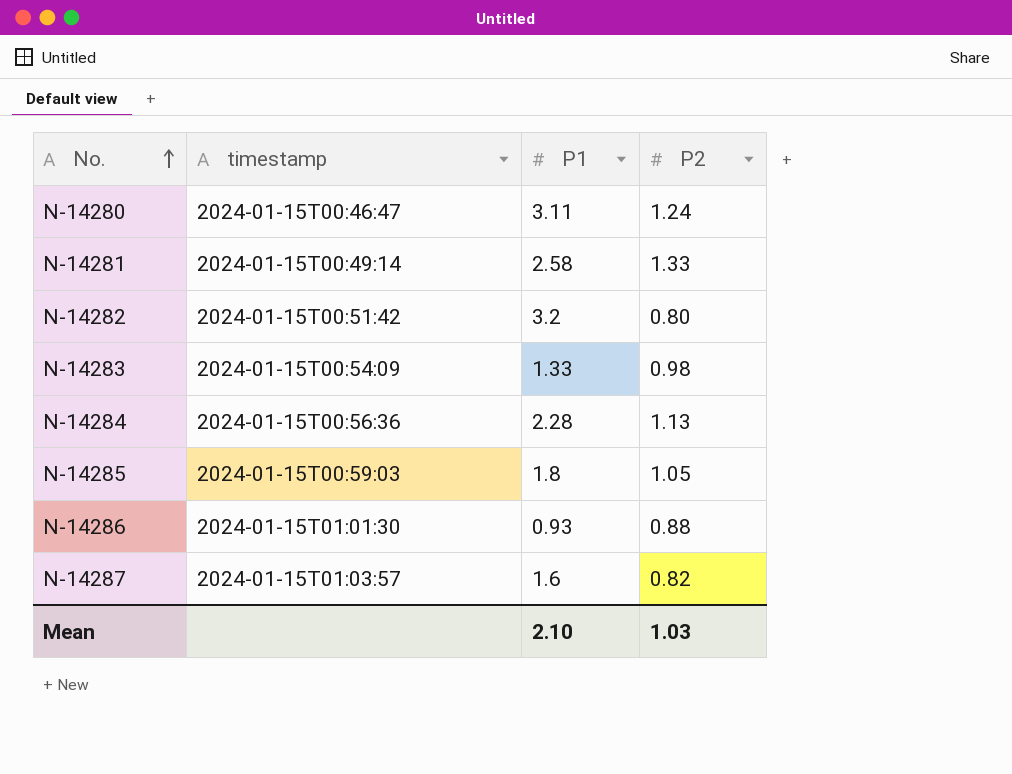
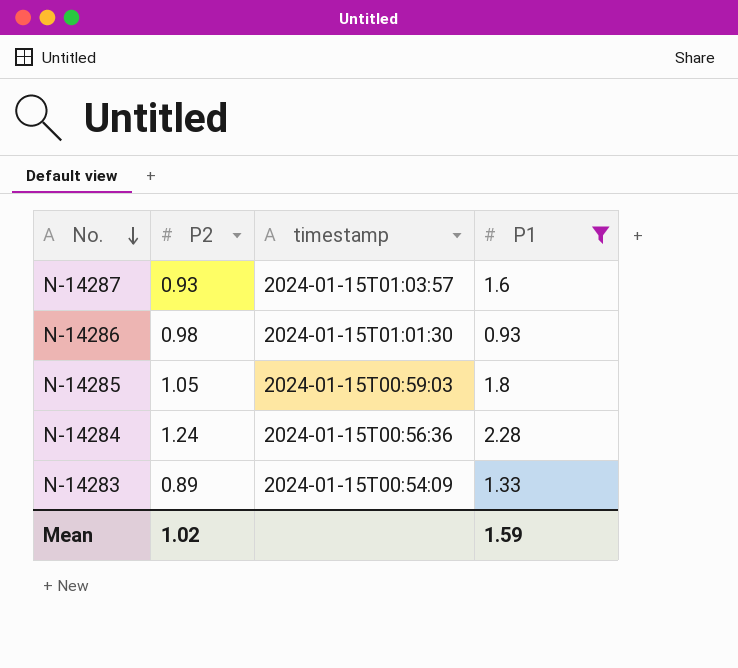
filter: none -> P1 <= 2.28
row order: No. ascending -> No. descending
column P2 | position: 4 -> 2
N-14287 | P2: 0.82 -> 0.93
N-14286 | P2: 0.88 -> 0.98
N-14284 | P2: 1.13 -> 1.24
N-14283 | P2: 0.98 -> 0.89
Mean | P2: 1.03 -> 1.02
Mean | P1: 2.10 -> 1.59

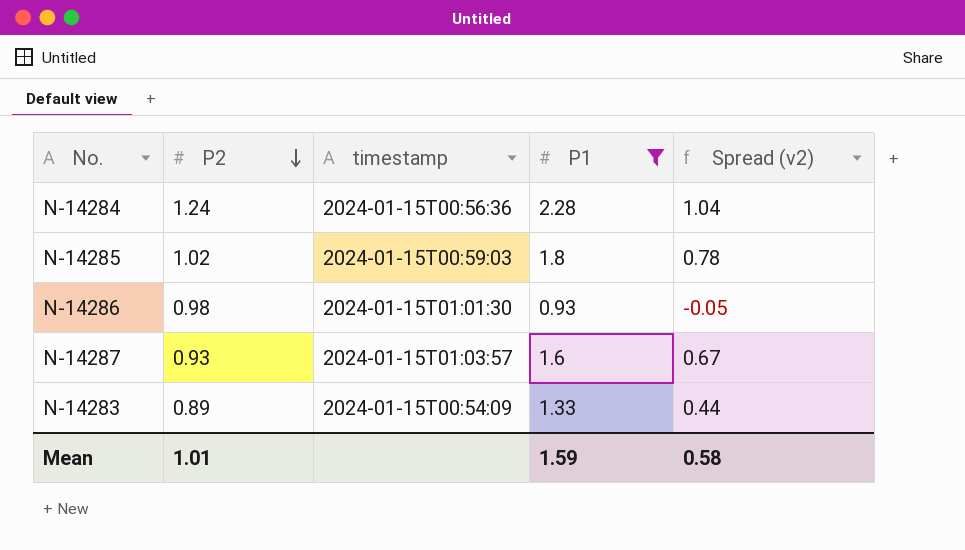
row order: No. descending -> P2 descending
column Spread (v2) | formula: none -> [P1] - [P2]
N-14285 | P2: 1.05 -> 1.02
Mean | P2: 1.02 -> 1.01

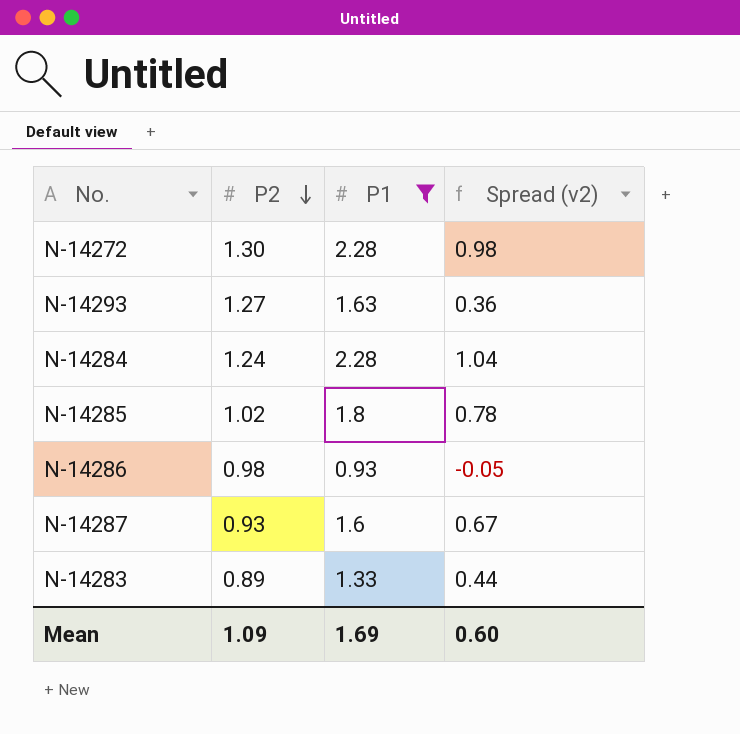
column timestamp | position: 3 -> none
row N-14272: none -> 1.30 | 2.28 | 0.98
row N-14293: none -> 1.27 | 1.63 | 0.36
Mean | P2: 1.01 -> 1.09
Mean | P1: 1.59 -> 1.69
Mean | Spread (v2): 0.58 -> 0.60

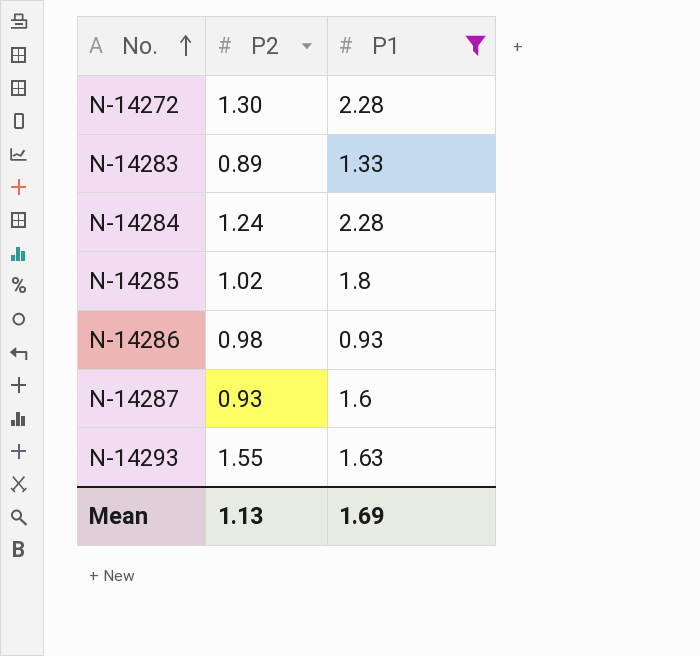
row order: P2 descending -> No. ascending
column Spread (v2) | formula: [P1] - [P2] -> none
N-14293 | P2: 1.27 -> 1.55
Mean | P2: 1.09 -> 1.13

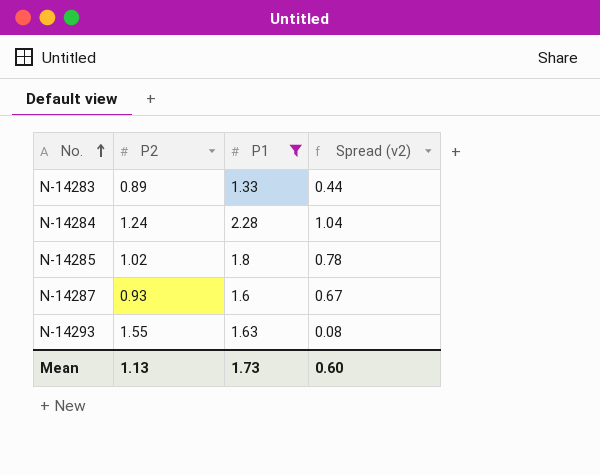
column Spread (v2) | formula: none -> [P1] - [P2]
row N-14272: 1.30 | 2.28 -> none
row N-14286: 0.98 | 0.93 -> none
Mean | P1: 1.69 -> 1.73

